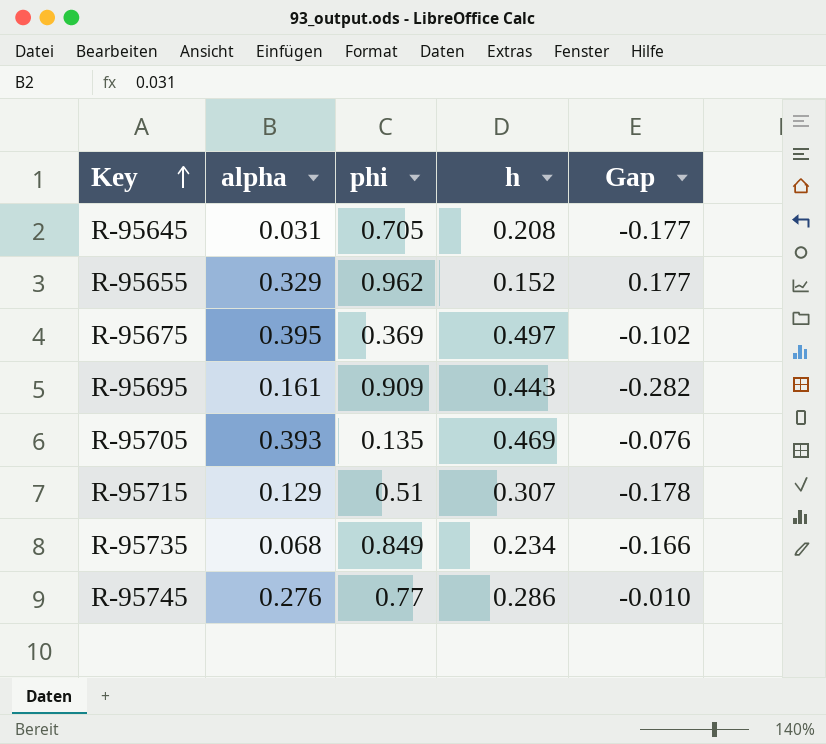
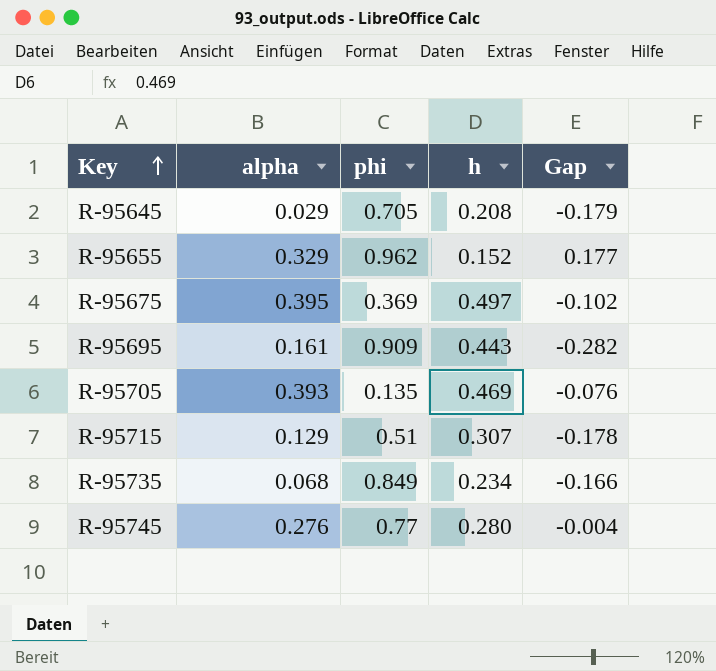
R-95645 | alpha: 0.031 -> 0.029
R-95645 | Gap: -0.177 -> -0.179
R-95745 | h: 0.286 -> 0.280
R-95745 | Gap: -0.010 -> -0.004

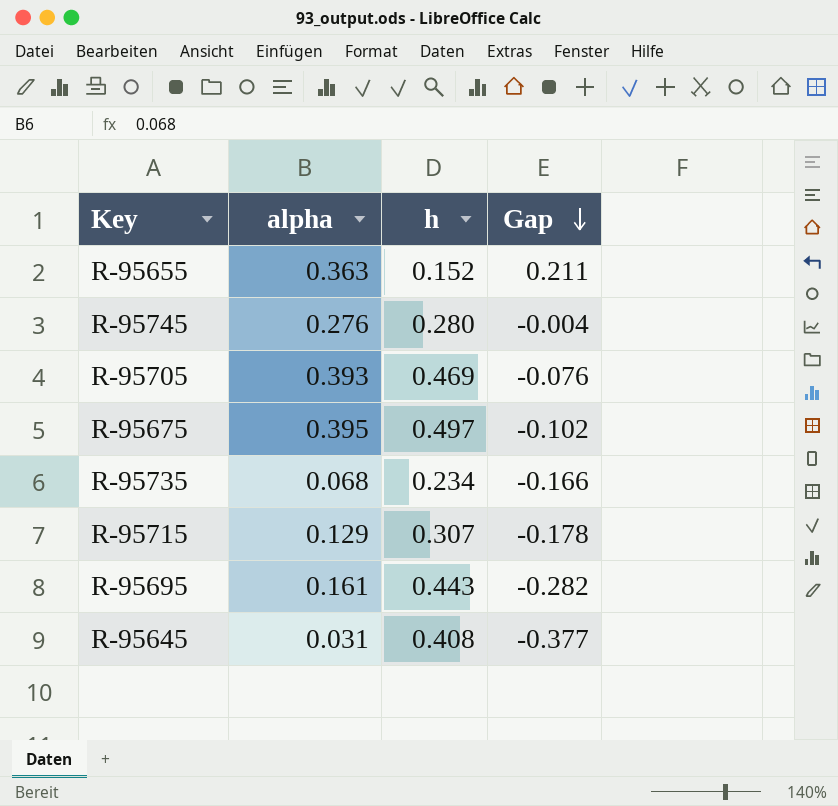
row order: Key ascending -> Gap descending
column phi | position: 3 -> none
R-95655 | alpha: 0.329 -> 0.363
R-95655 | Gap: 0.177 -> 0.211
R-95645 | alpha: 0.029 -> 0.031
R-95645 | h: 0.208 -> 0.408
R-95645 | Gap: -0.179 -> -0.377

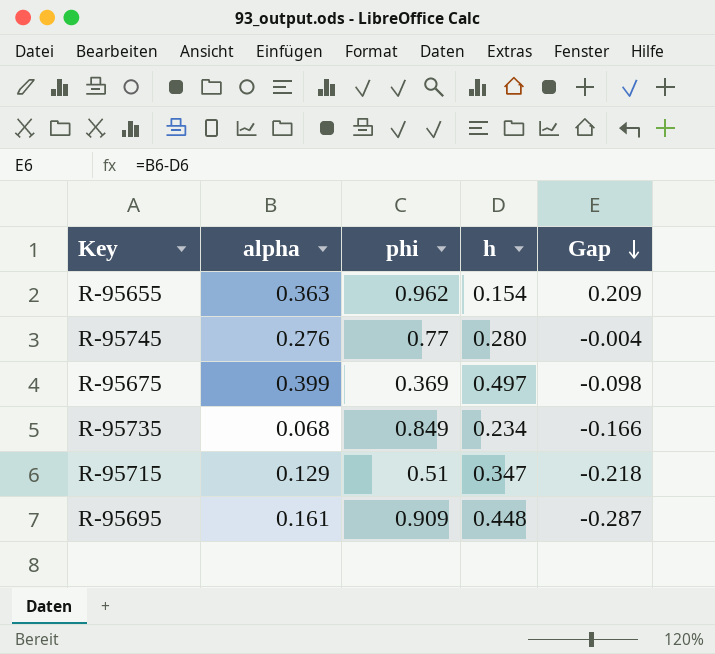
column phi | position: none -> 3
row R-95705: 0.393 | 0.469 | -0.076 -> none
row R-95645: 0.031 | 0.408 | -0.377 -> none
R-95655 | h: 0.152 -> 0.154
R-95655 | Gap: 0.211 -> 0.209
R-95675 | alpha: 0.395 -> 0.399
R-95675 | Gap: -0.102 -> -0.098
R-95715 | h: 0.307 -> 0.347
R-95715 | Gap: -0.178 -> -0.218
R-95695 | h: 0.443 -> 0.448
R-95695 | Gap: -0.282 -> -0.287

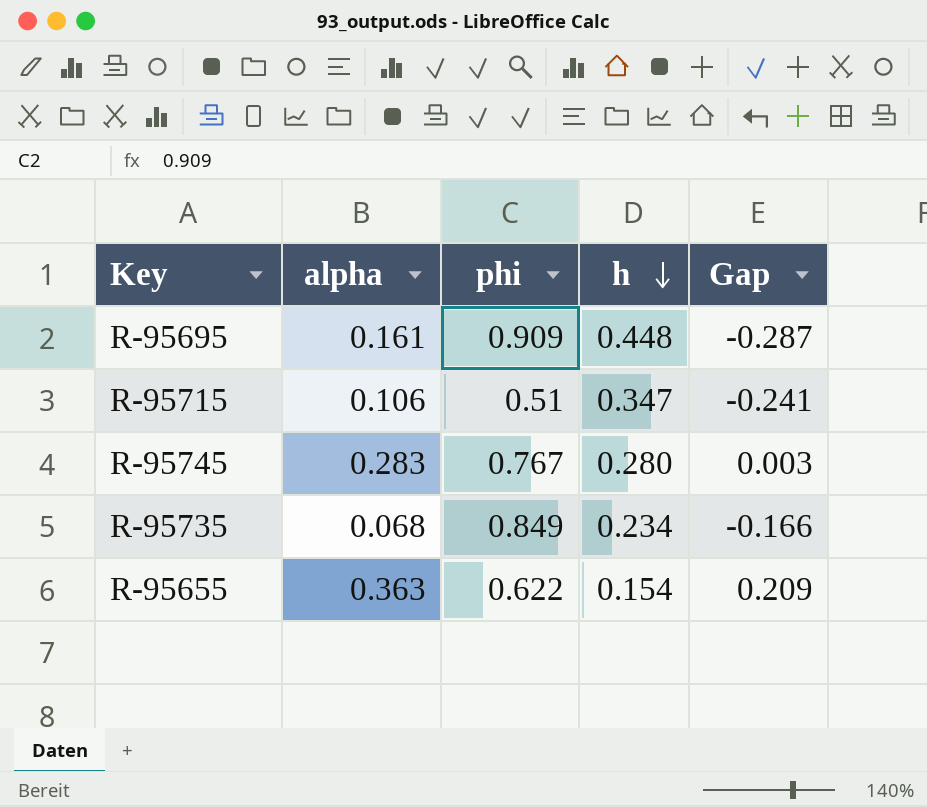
row order: Gap descending -> h descending
row R-95675: 0.399 | 0.369 | 0.497 | -0.098 -> none
R-95715 | alpha: 0.129 -> 0.106
R-95715 | Gap: -0.218 -> -0.241
R-95745 | alpha: 0.276 -> 0.283
R-95745 | phi: 0.77 -> 0.767
R-95745 | Gap: -0.004 -> 0.003
R-95655 | phi: 0.962 -> 0.622

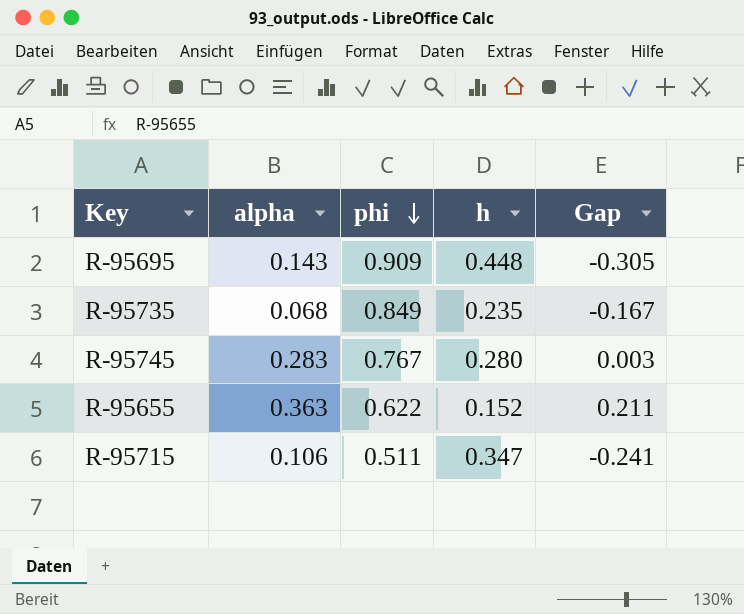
row order: h descending -> phi descending
R-95695 | alpha: 0.161 -> 0.143
R-95695 | Gap: -0.287 -> -0.305
R-95735 | h: 0.234 -> 0.235
R-95735 | Gap: -0.166 -> -0.167
R-95655 | h: 0.154 -> 0.152
R-95655 | Gap: 0.209 -> 0.211
R-95715 | phi: 0.51 -> 0.511

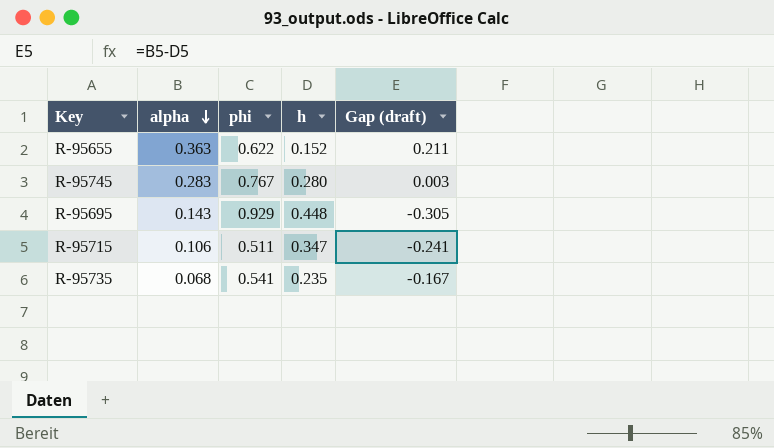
row order: phi descending -> alpha descending
column name: Gap -> Gap (draft)
R-95695 | phi: 0.909 -> 0.929
R-95735 | phi: 0.849 -> 0.541

